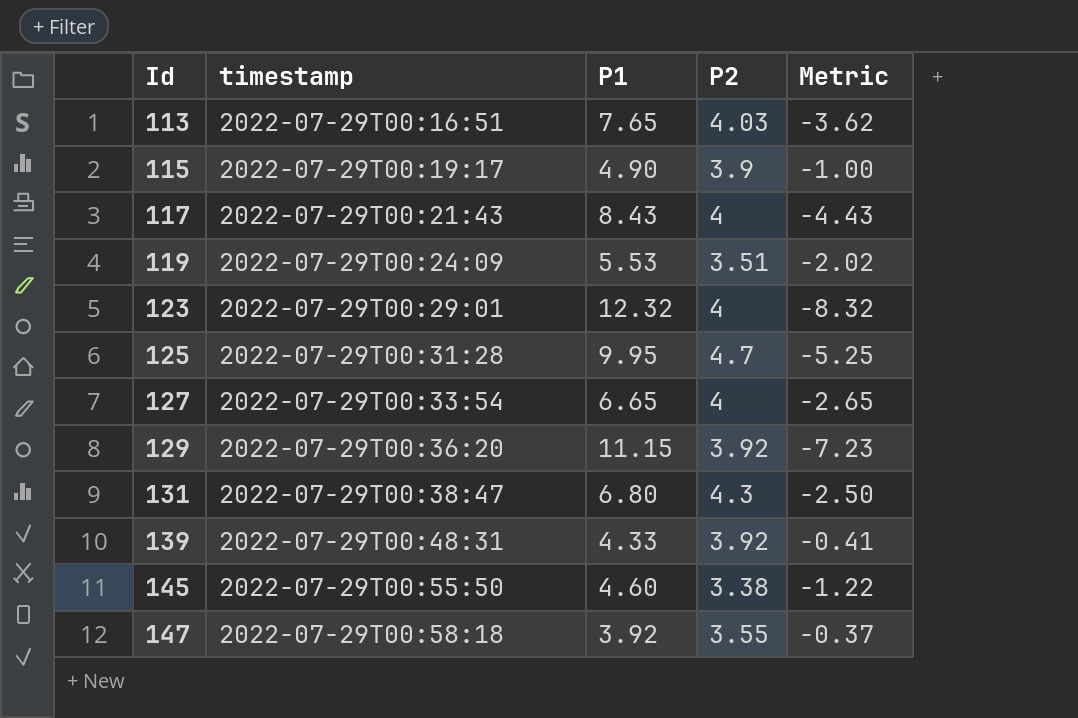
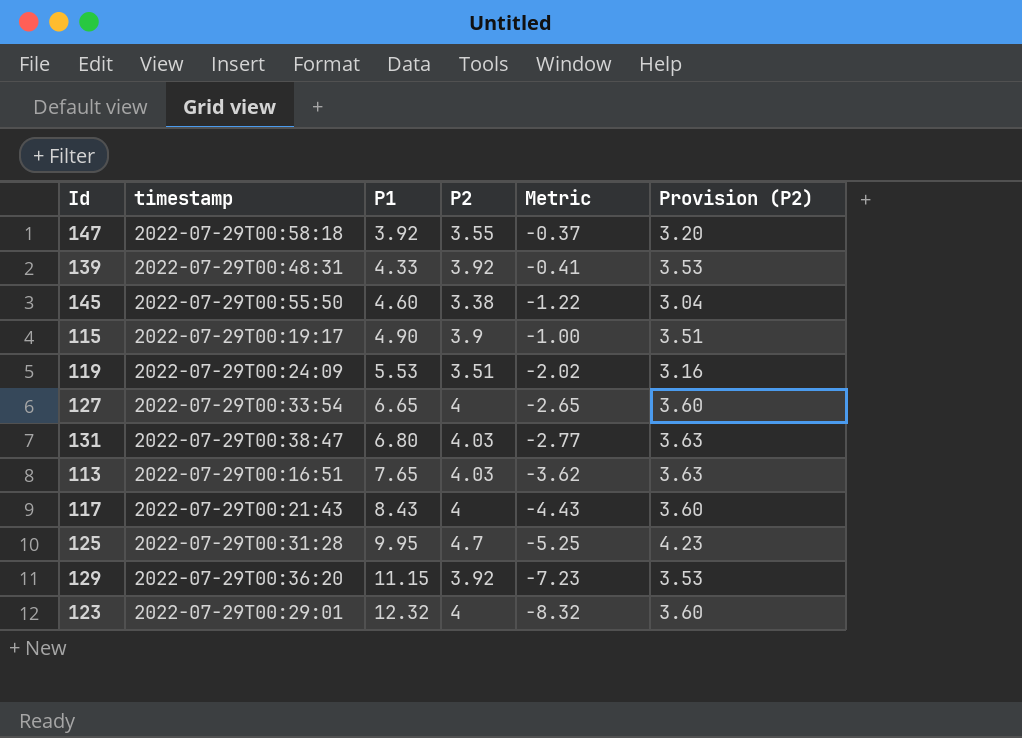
row order: Id ascending -> P1 ascending
column Provision (P2) | formula: none -> [P2] * 0.9
131 | P2: 4.3 -> 4.03
131 | Metric: -2.50 -> -2.77

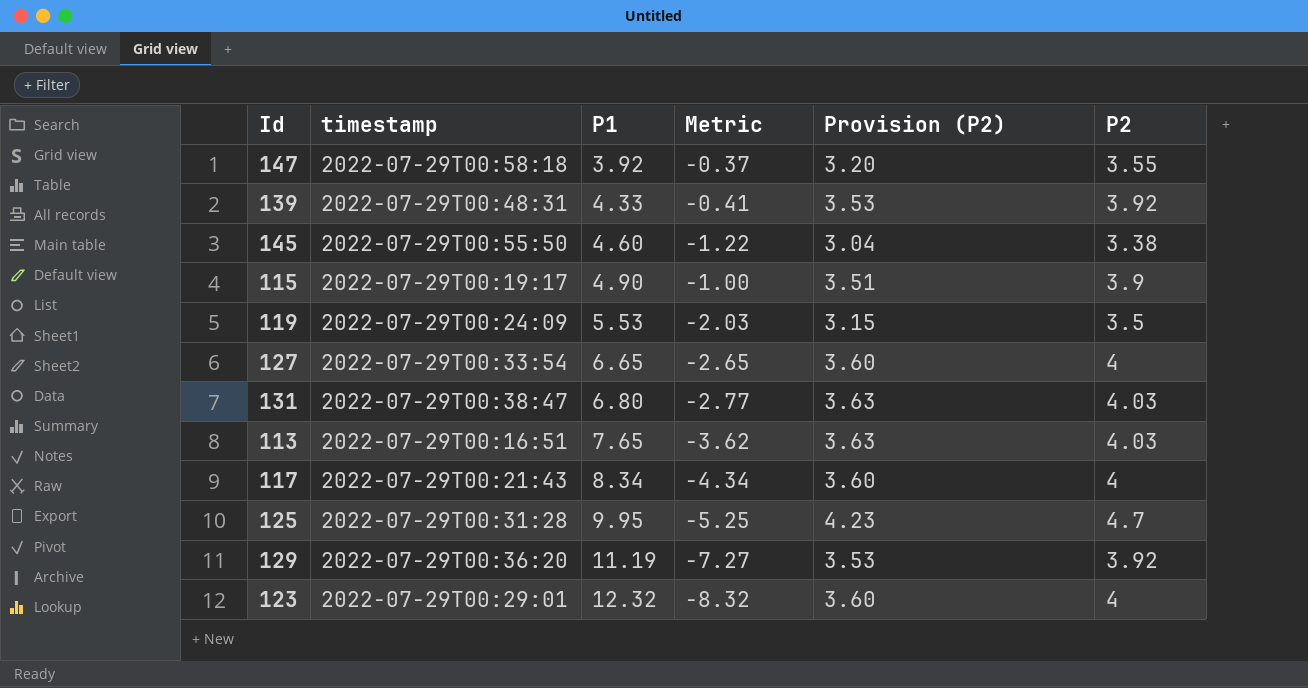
column P2 | position: 4 -> 6
119 | Metric: -2.02 -> -2.03
119 | Provision (P2): 3.16 -> 3.15
119 | P2: 3.51 -> 3.5
117 | P1: 8.43 -> 8.34
117 | Metric: -4.43 -> -4.34
129 | P1: 11.15 -> 11.19
129 | Metric: -7.23 -> -7.27

